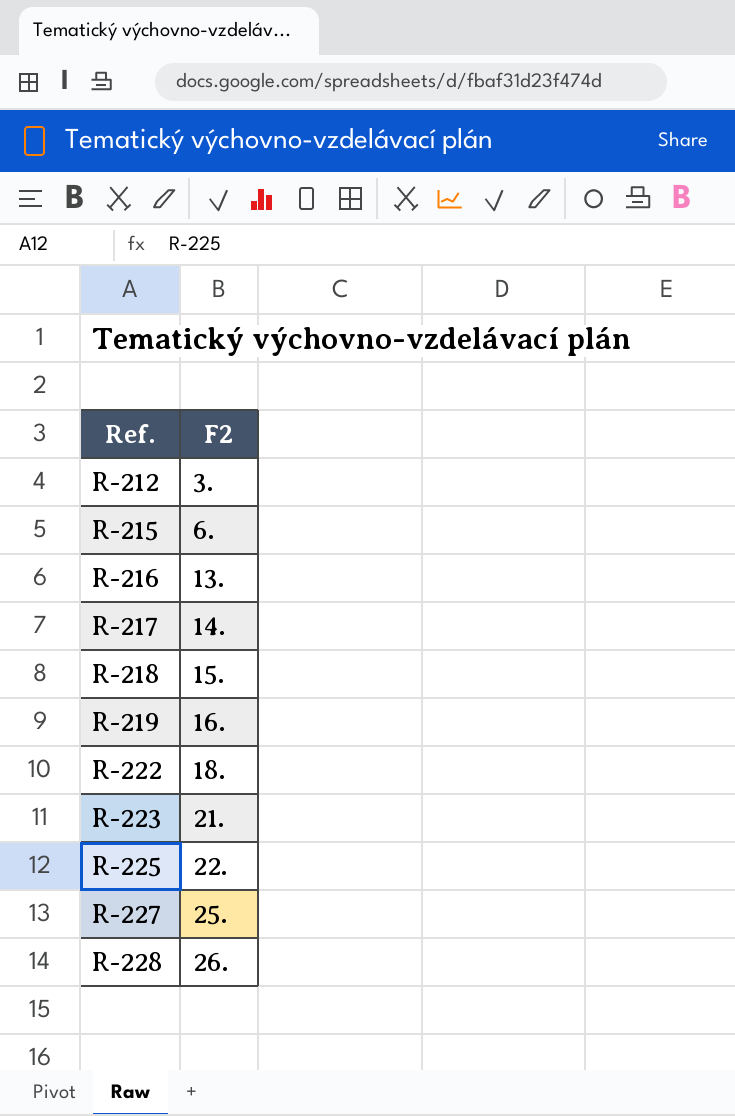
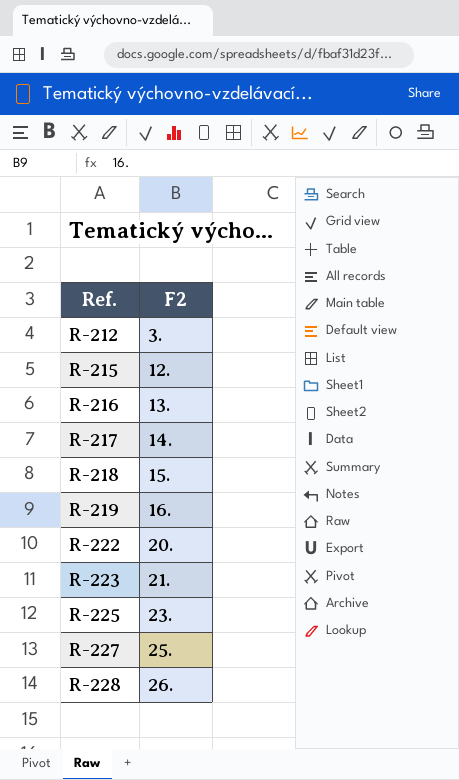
R-215 | F2: 6. -> 12.
R-222 | F2: 18. -> 20.
R-225 | F2: 22. -> 23.

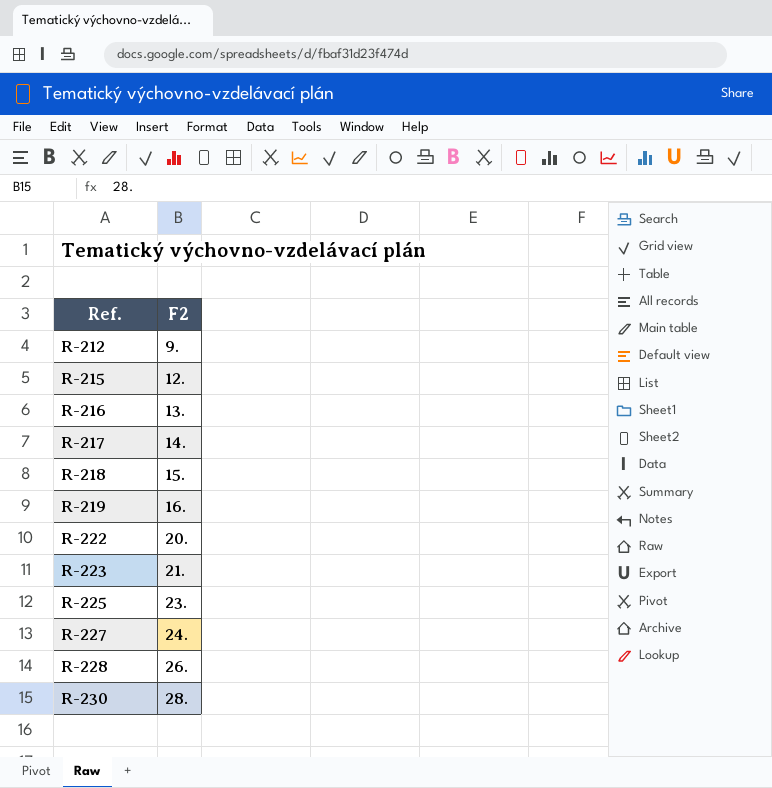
R-212 | F2: 3. -> 9.
R-227 | F2: 25. -> 24.
row R-230: none -> 28.

